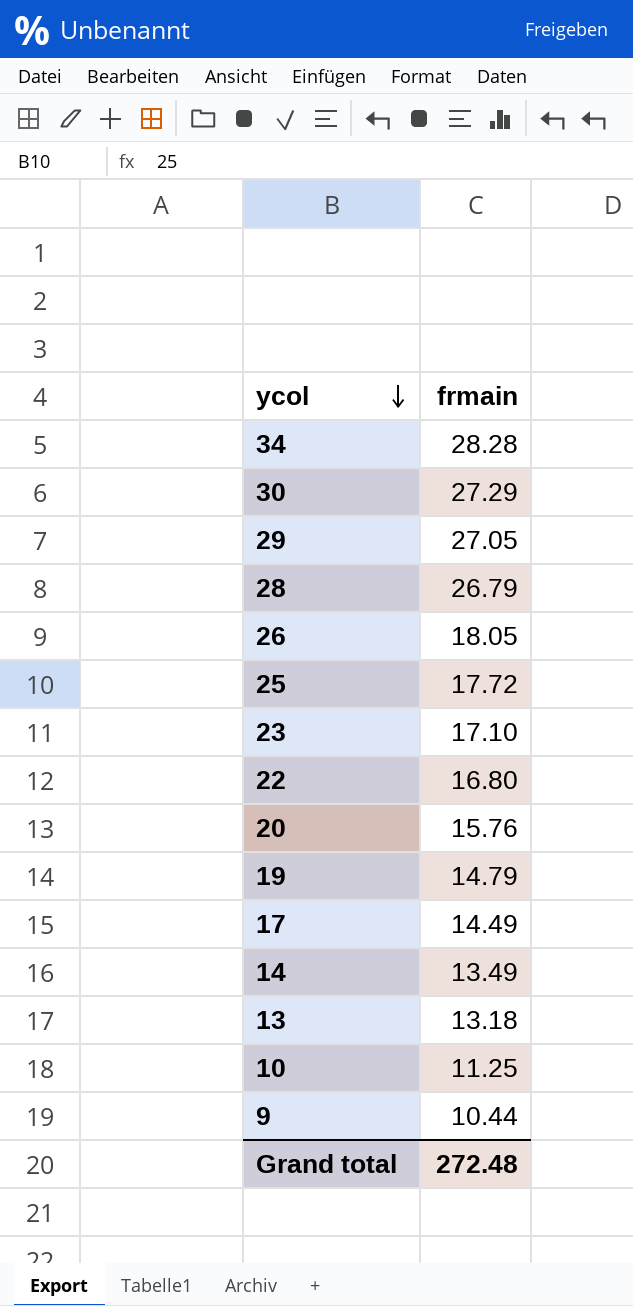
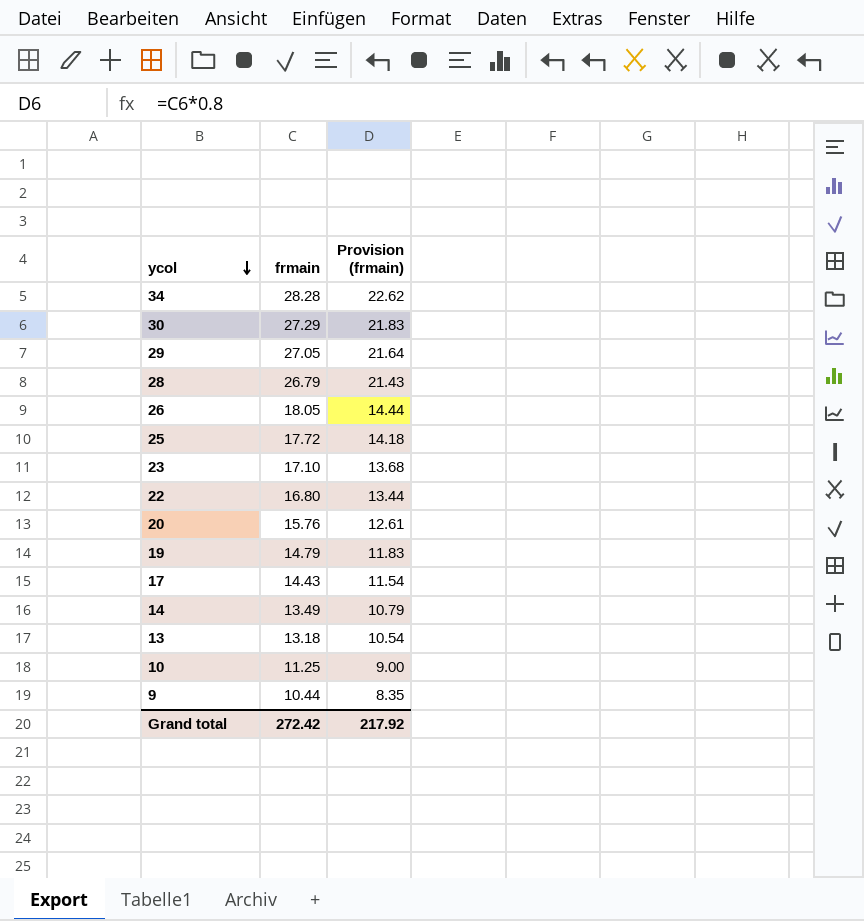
column Provision (frmain) | formula: none -> [frmain] * 0.8
17 | frmain: 14.49 -> 14.43
Grand total | frmain: 272.48 -> 272.42

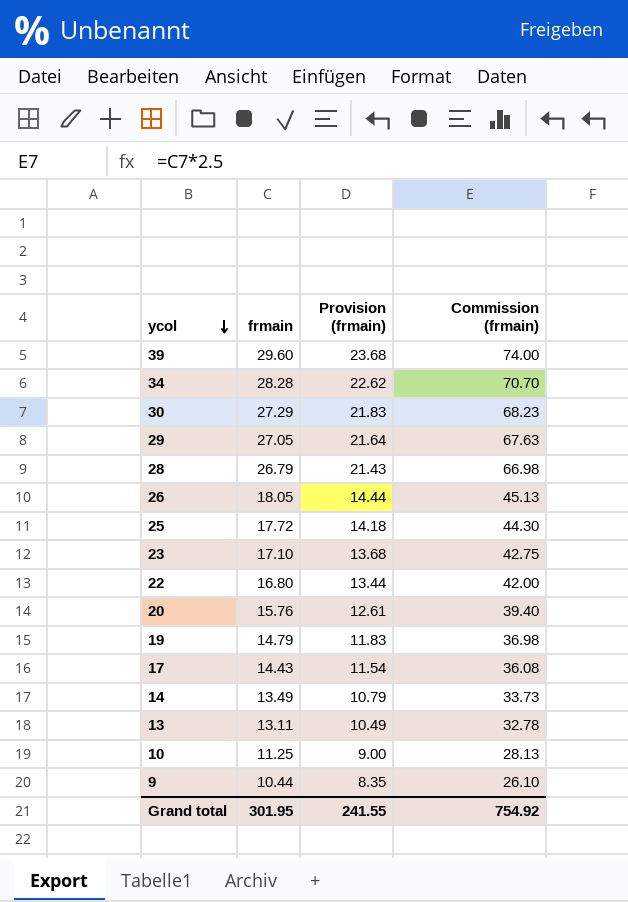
column Commission (frmain) | formula: none -> [frmain] * 2.5
row 39: none -> 29.60 | 23.68 | 74.00
13 | frmain: 13.18 -> 13.11
13 | Provision (frmain): 10.54 -> 10.49
Grand total | frmain: 272.42 -> 301.95
Grand total | Provision (frmain): 217.92 -> 241.55

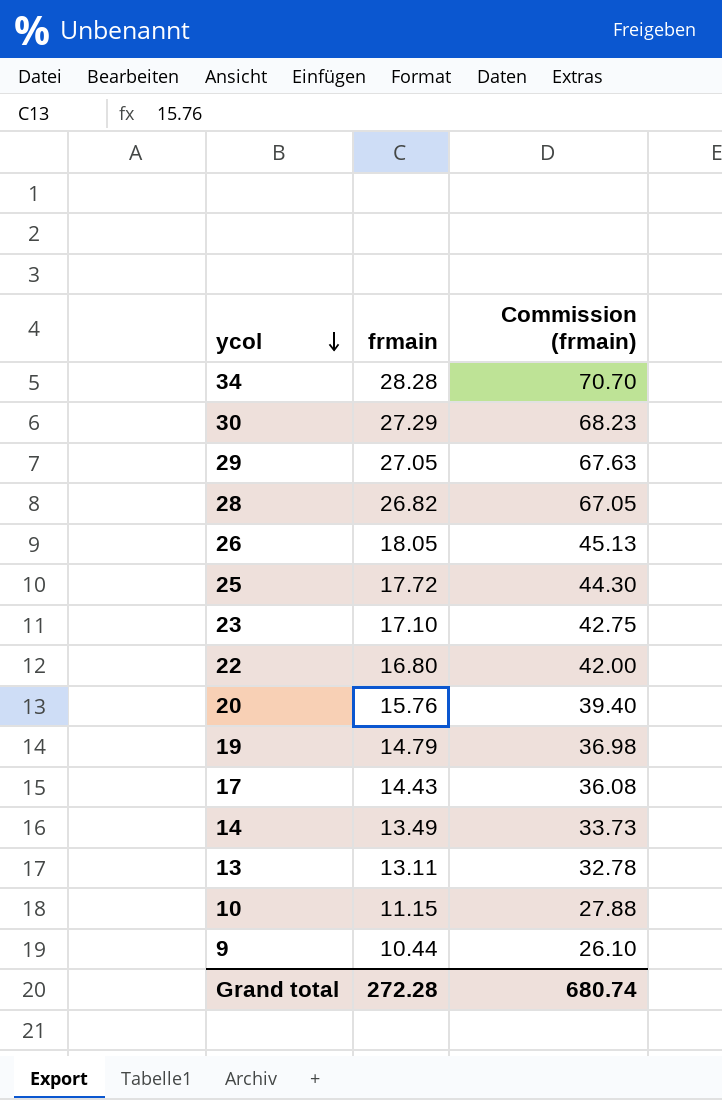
column Provision (frmain) | formula: [frmain] * 0.8 -> none
row 39: 29.60 | 23.68 | 74.00 -> none
28 | frmain: 26.79 -> 26.82
28 | Commission (frmain): 66.98 -> 67.05
10 | frmain: 11.25 -> 11.15
10 | Commission (frmain): 28.13 -> 27.88
Grand total | frmain: 301.95 -> 272.28
Grand total | Commission (frmain): 754.92 -> 680.74

